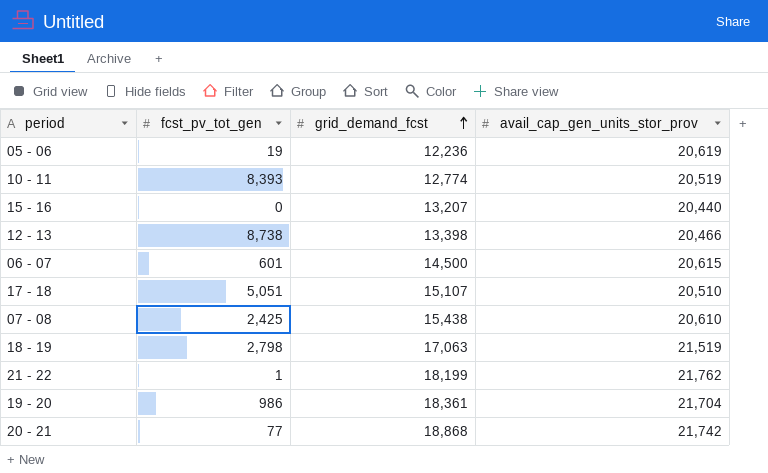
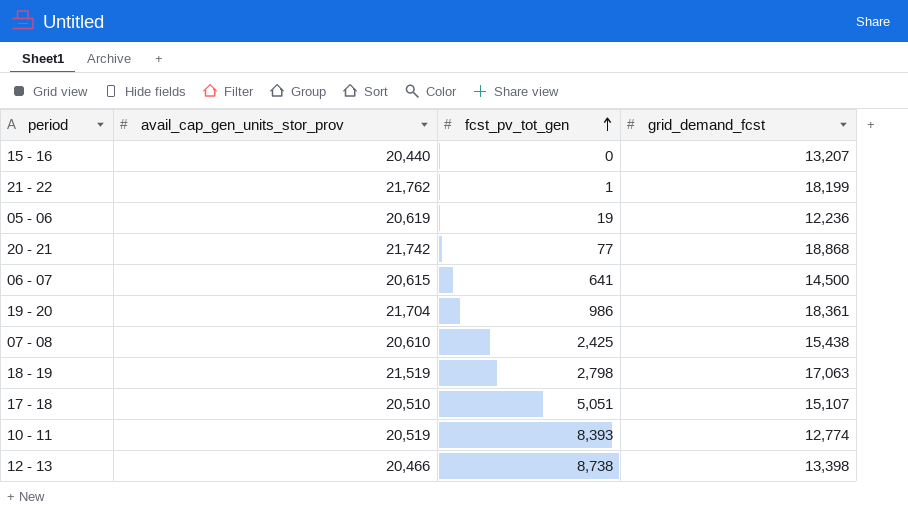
row order: grid_demand_fcst ascending -> fcst_pv_tot_gen ascending
column avail_cap_gen_units_stor_prov | position: 4 -> 2
06 - 07 | fcst_pv_tot_gen: 601 -> 641

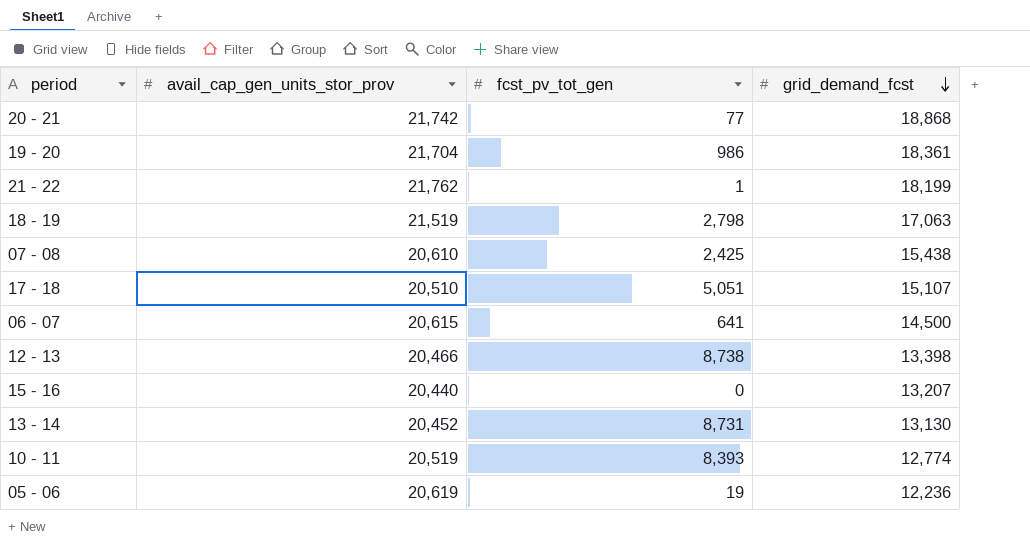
row order: fcst_pv_tot_gen ascending -> grid_demand_fcst descending
row 13 - 14: none -> 20,452 | 8,731 | 13,130

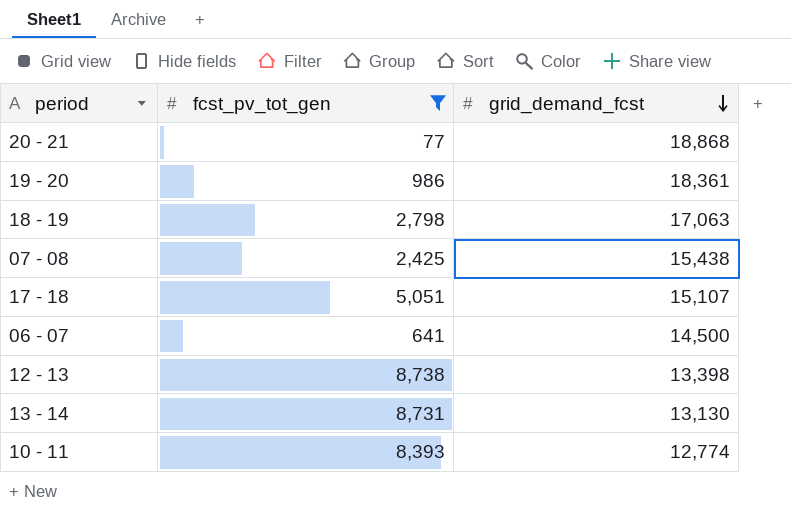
filter: none -> fcst_pv_tot_gen >= 77
column avail_cap_gen_units_stor_prov | position: 2 -> none

